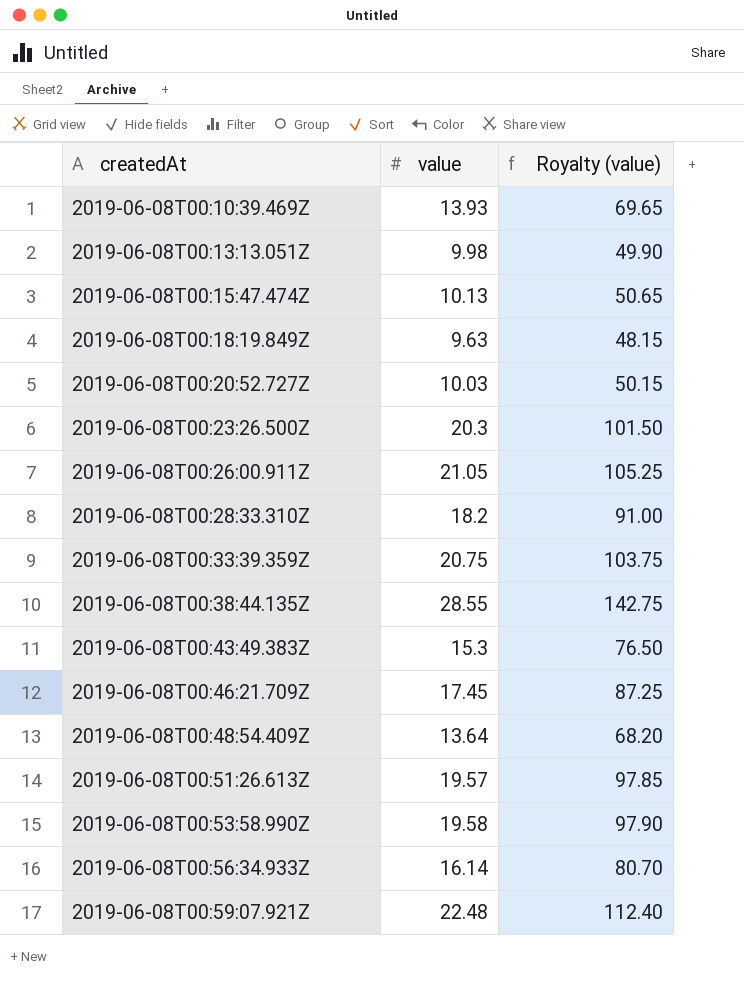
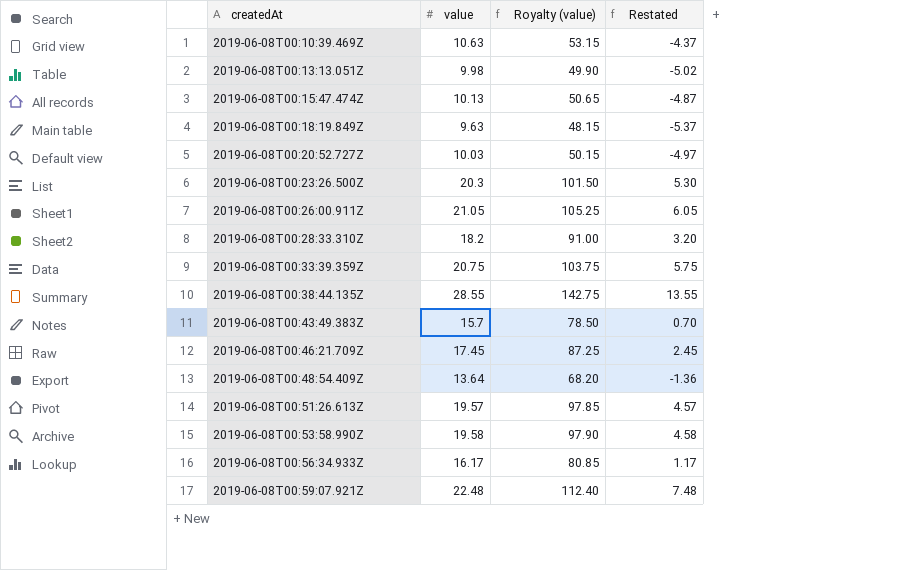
column Restated | formula: none -> [value] - 15
2019-06-08T00:10:39.469Z | value: 13.93 -> 10.63
2019-06-08T00:10:39.469Z | Royalty (value): 69.65 -> 53.15
2019-06-08T00:43:49.383Z | value: 15.3 -> 15.7
2019-06-08T00:43:49.383Z | Royalty (value): 76.50 -> 78.50
2019-06-08T00:56:34.933Z | value: 16.14 -> 16.17
2019-06-08T00:56:34.933Z | Royalty (value): 80.70 -> 80.85

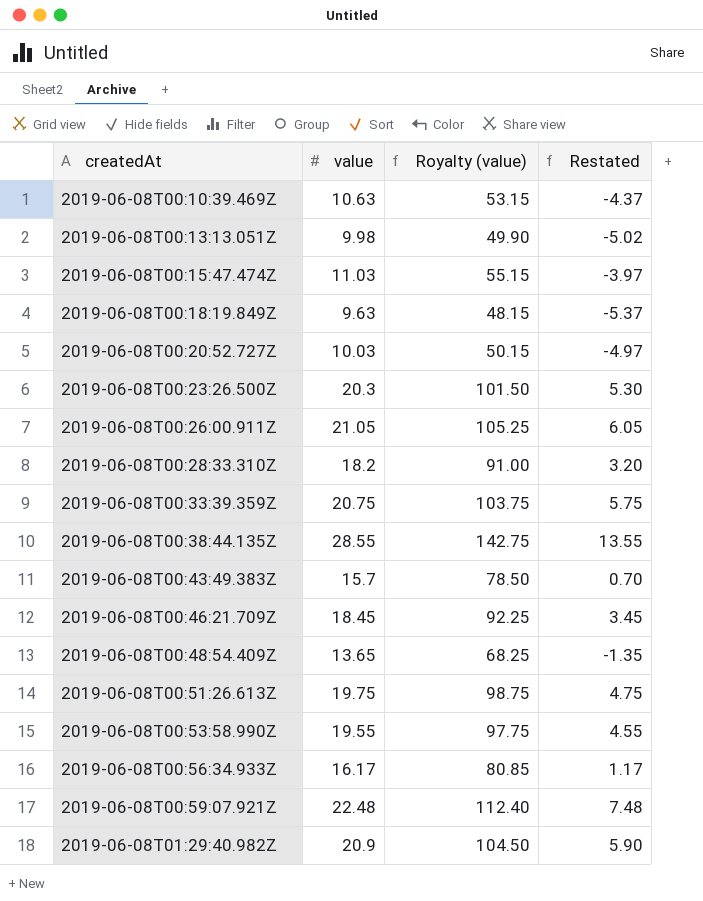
2019-06-08T00:15:47.474Z | value: 10.13 -> 11.03
2019-06-08T00:15:47.474Z | Royalty (value): 50.65 -> 55.15
2019-06-08T00:15:47.474Z | Restated: -4.87 -> -3.97
2019-06-08T00:46:21.709Z | value: 17.45 -> 18.45
2019-06-08T00:46:21.709Z | Royalty (value): 87.25 -> 92.25
2019-06-08T00:46:21.709Z | Restated: 2.45 -> 3.45
2019-06-08T00:48:54.409Z | value: 13.64 -> 13.65
2019-06-08T00:48:54.409Z | Royalty (value): 68.20 -> 68.25
2019-06-08T00:48:54.409Z | Restated: -1.36 -> -1.35
2019-06-08T00:51:26.613Z | value: 19.57 -> 19.75
2019-06-08T00:51:26.613Z | Royalty (value): 97.85 -> 98.75
2019-06-08T00:51:26.613Z | Restated: 4.57 -> 4.75
2019-06-08T00:53:58.990Z | value: 19.58 -> 19.55
2019-06-08T00:53:58.990Z | Royalty (value): 97.90 -> 97.75
2019-06-08T00:53:58.990Z | Restated: 4.58 -> 4.55
row 2019-06-08T01:29:40.982Z: none -> 20.9 | 104.50 | 5.90

